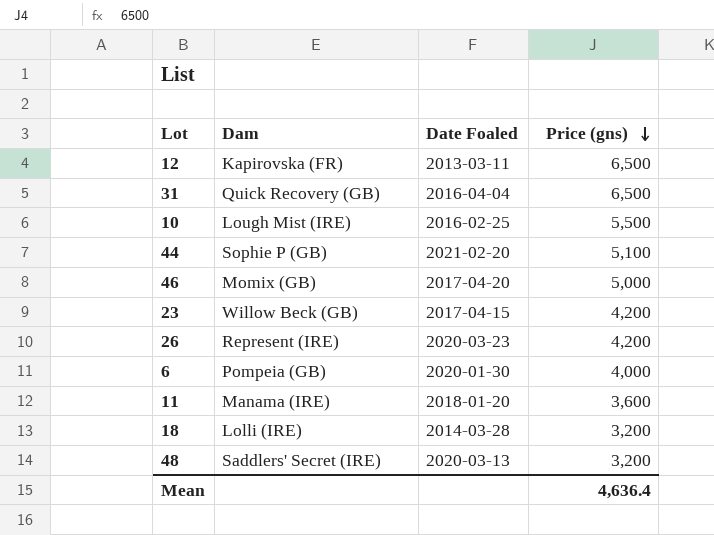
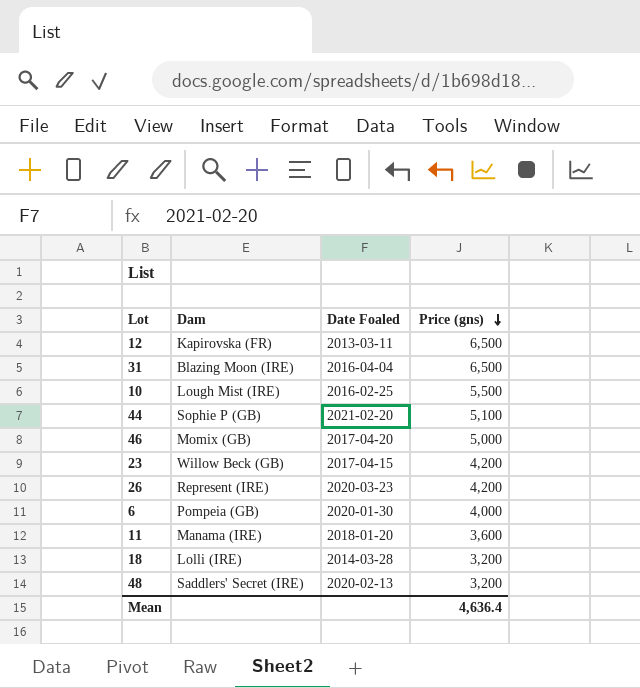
31 | Dam: Quick Recovery (GB) -> Blazing Moon (IRE)
48 | Date Foaled: 2020-03-13 -> 2020-02-13

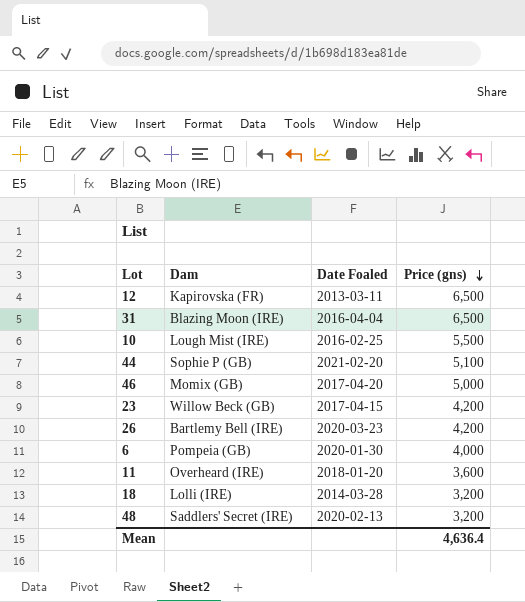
26 | Dam: Represent (IRE) -> Bartlemy Bell (IRE)
11 | Dam: Manama (IRE) -> Overheard (IRE)

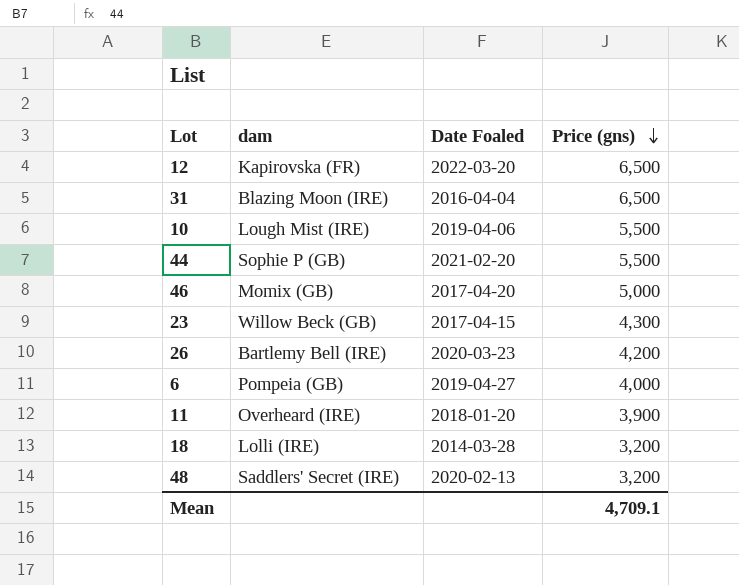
column name: Dam -> dam
12 | Date Foaled: 2013-03-11 -> 2022-03-20
10 | Date Foaled: 2016-02-25 -> 2019-04-06
44 | Price (gns): 5,100 -> 5,500
23 | Price (gns): 4,200 -> 4,300
6 | Date Foaled: 2020-01-30 -> 2019-04-27
11 | Price (gns): 3,600 -> 3,900
Mean | Price (gns): 4,636.4 -> 4,709.1

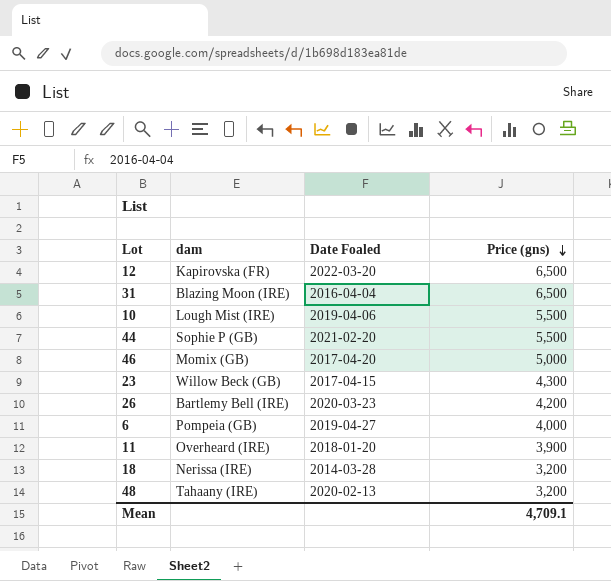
18 | dam: Lolli (IRE) -> Nerissa (IRE)
48 | dam: Saddlers' Secret (IRE) -> Tahaany (IRE)

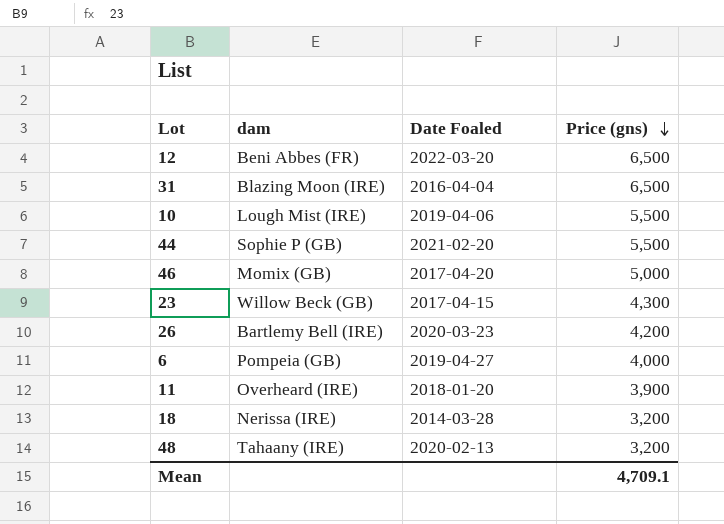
12 | dam: Kapirovska (FR) -> Beni Abbes (FR)

